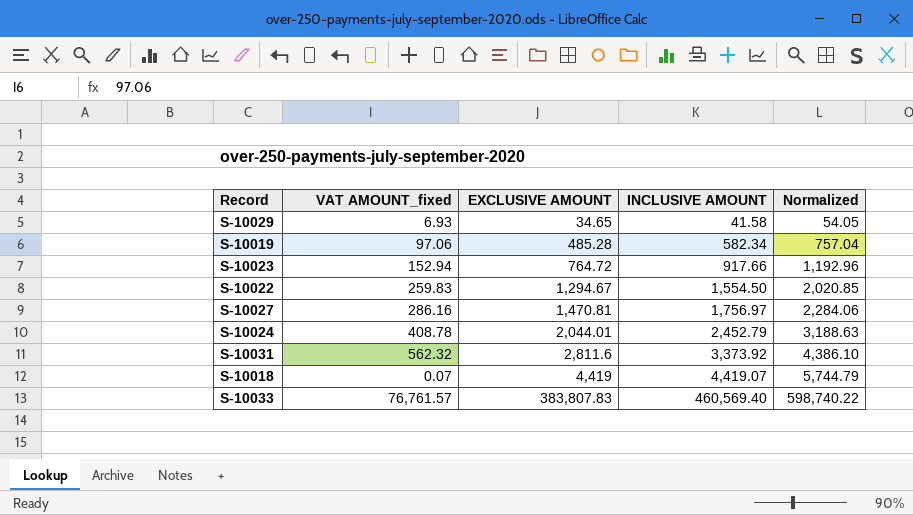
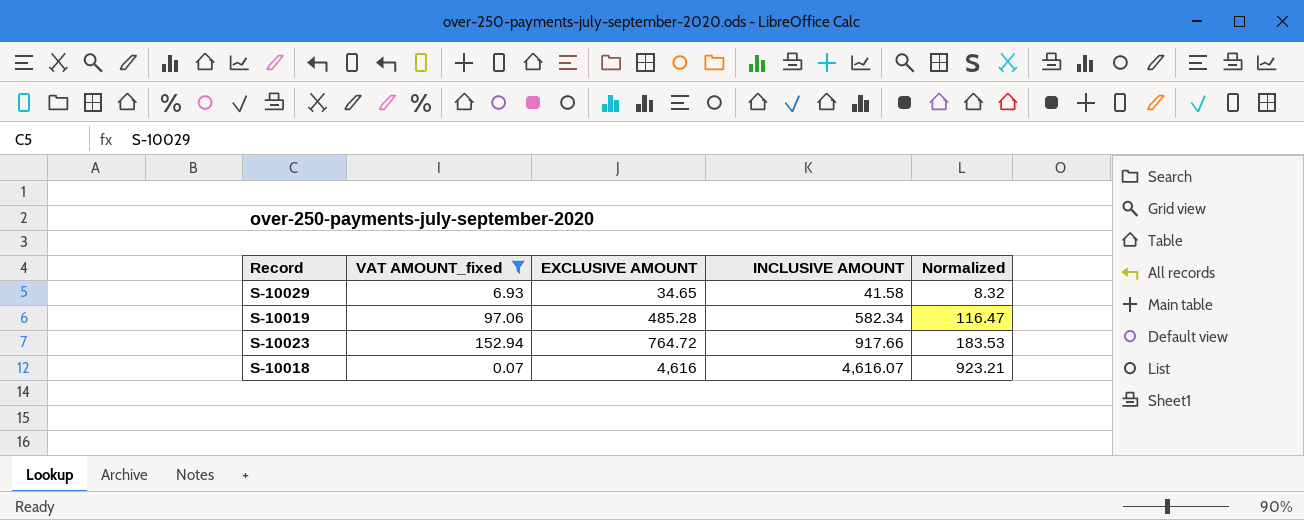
filter: none -> VAT AMOUNT_fixed <= 152.94
column Normalized | formula: [INCLUSIVE AMOUNT] * 1.3 -> [INCLUSIVE AMOUNT] * 0.2
S-10018 | EXCLUSIVE AMOUNT: 4,419 -> 4,616
S-10018 | INCLUSIVE AMOUNT: 4,419.07 -> 4,616.07

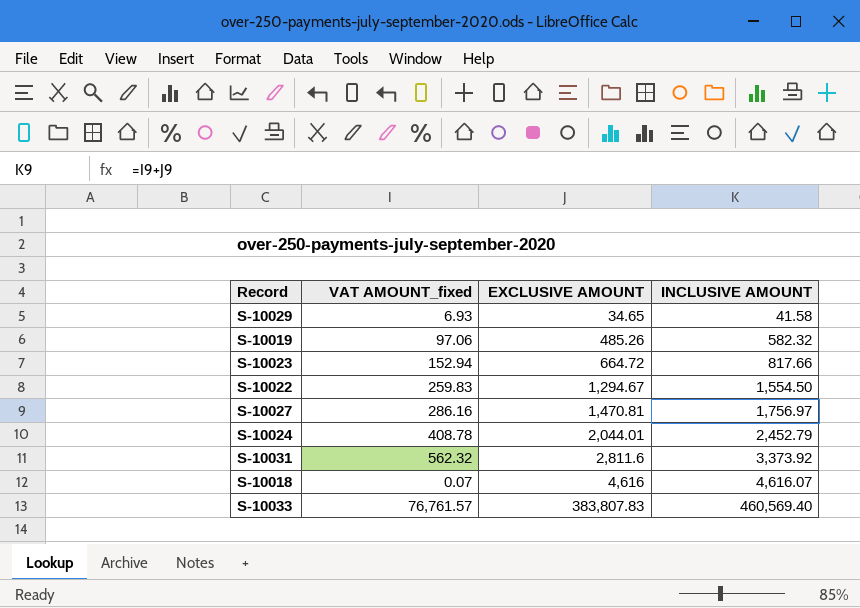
filter: VAT AMOUNT_fixed <= 152.94 -> none
column Normalized | formula: [INCLUSIVE AMOUNT] * 0.2 -> none
S-10019 | EXCLUSIVE AMOUNT: 485.28 -> 485.26
S-10019 | INCLUSIVE AMOUNT: 582.34 -> 582.32
S-10023 | EXCLUSIVE AMOUNT: 764.72 -> 664.72
S-10023 | INCLUSIVE AMOUNT: 917.66 -> 817.66

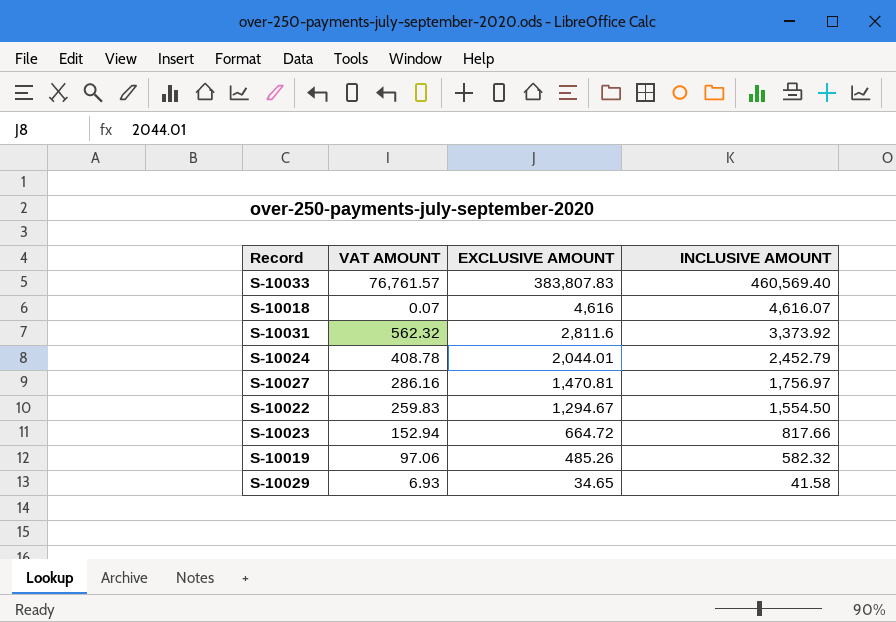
row order: EXCLUSIVE AMOUNT ascending -> EXCLUSIVE AMOUNT descending
column name: VAT AMOUNT_fixed -> VAT AMOUNT

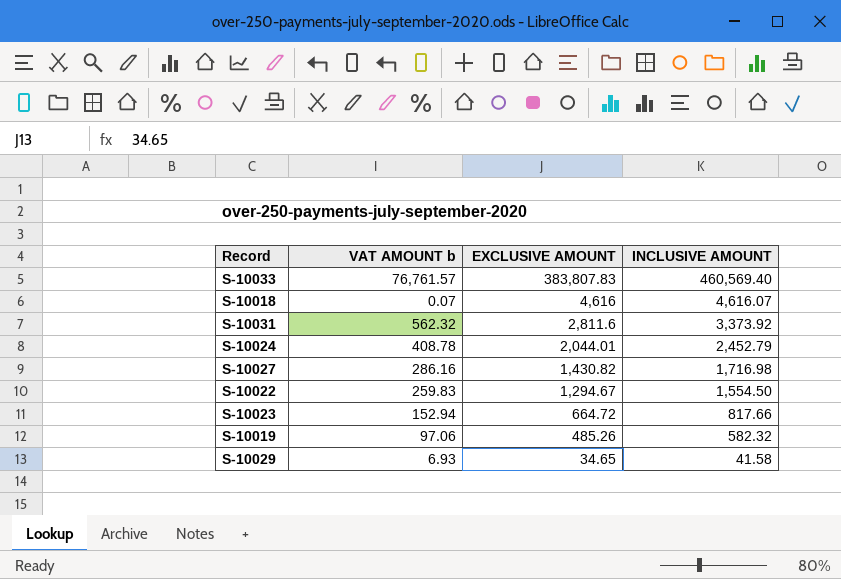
column name: VAT AMOUNT -> VAT AMOUNT b
S-10027 | EXCLUSIVE AMOUNT: 1,470.81 -> 1,430.82
S-10027 | INCLUSIVE AMOUNT: 1,756.97 -> 1,716.98

